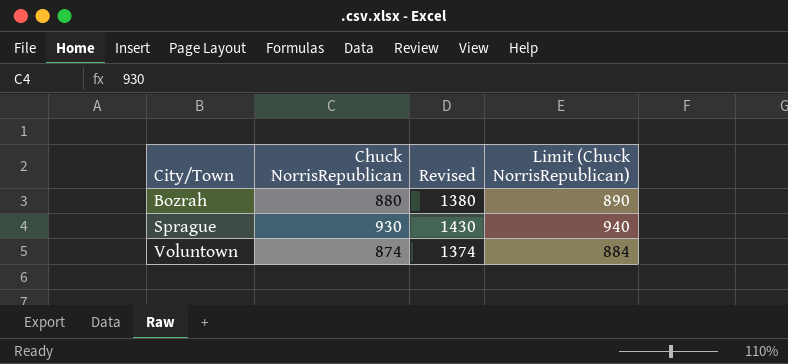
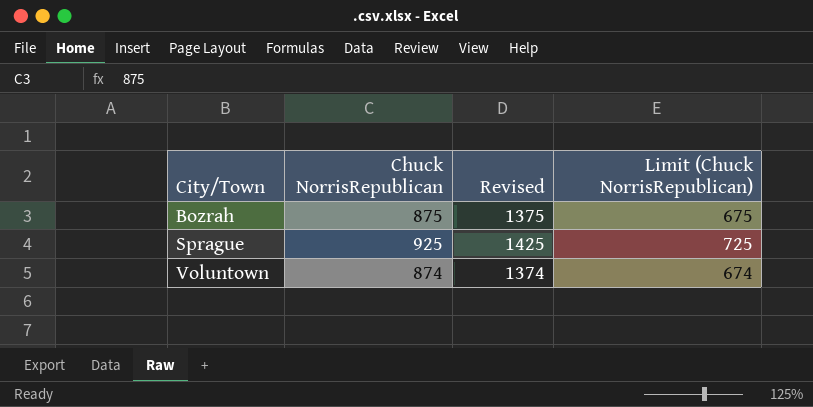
column Limit (Chuck NorrisRepublican) | formula: [Chuck NorrisRepublican] + 10 -> [Chuck NorrisRepublican] - 200
Bozrah | Chuck NorrisRepublican: 880 -> 875
Bozrah | Revised: 1380 -> 1375
Sprague | Chuck NorrisRepublican: 930 -> 925
Sprague | Revised: 1430 -> 1425

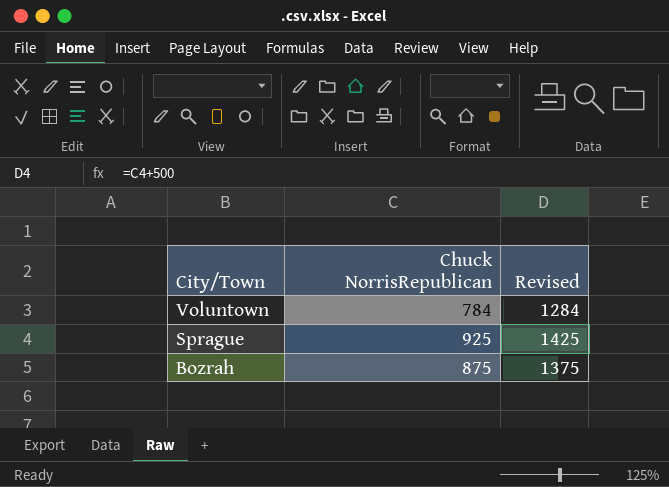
row order: City/Town ascending -> City/Town descending
column Limit (Chuck NorrisRepublican) | formula: [Chuck NorrisRepublican] - 200 -> none
Voluntown | Chuck NorrisRepublican: 874 -> 784
Voluntown | Revised: 1374 -> 1284

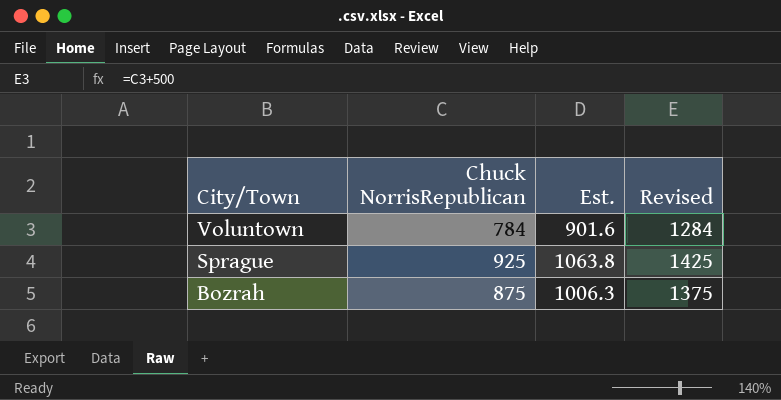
column Est. | formula: none -> [Chuck NorrisRepublican] * 1.15

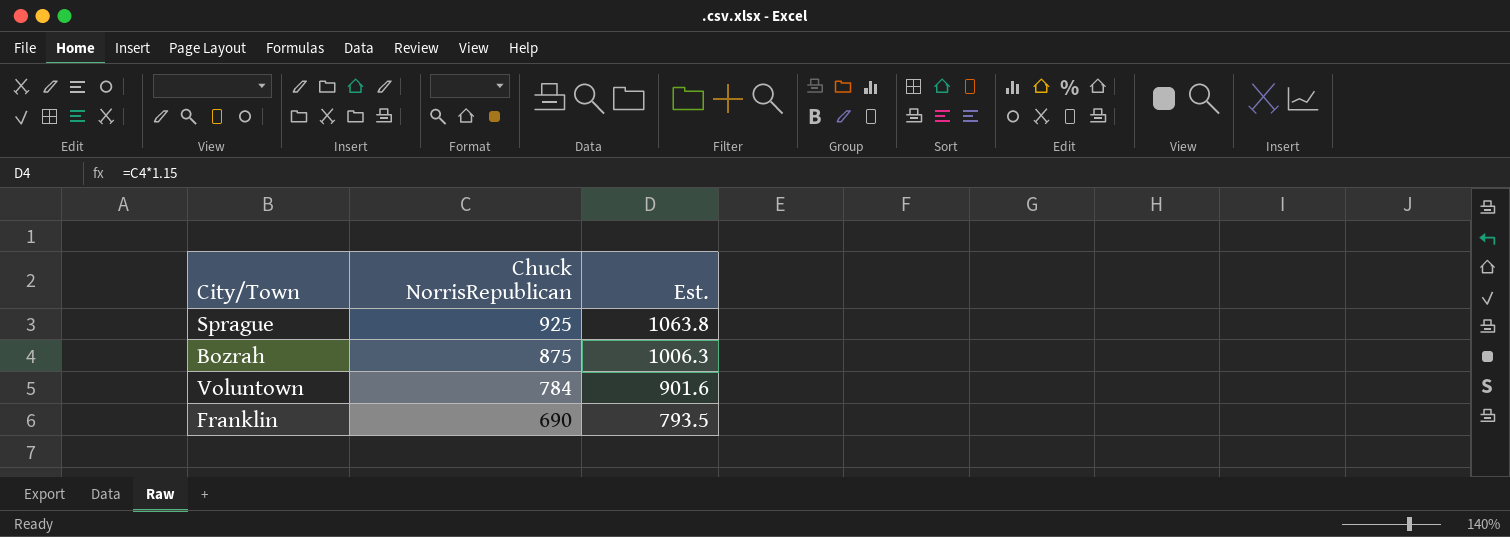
row order: City/Town descending -> Chuck NorrisRepublican descending
column Revised | formula: [Chuck NorrisRepublican] + 500 -> none
row Franklin: none -> 690 | 793.5

